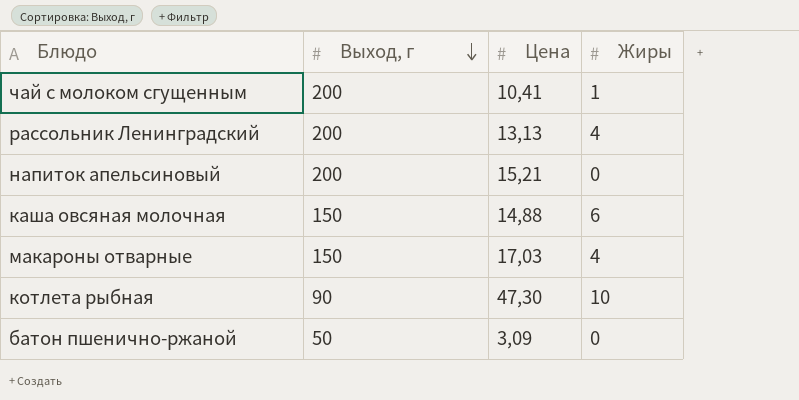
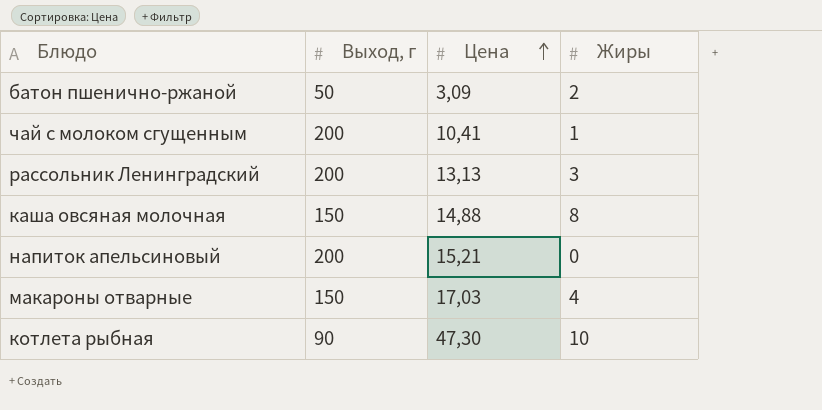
row order: Выход, г descending -> Цена ascending
батон пшенично-ржаной | Жиры: 0 -> 2
рассольник Ленинградский | Жиры: 4 -> 3
каша овсяная молочная | Жиры: 6 -> 8

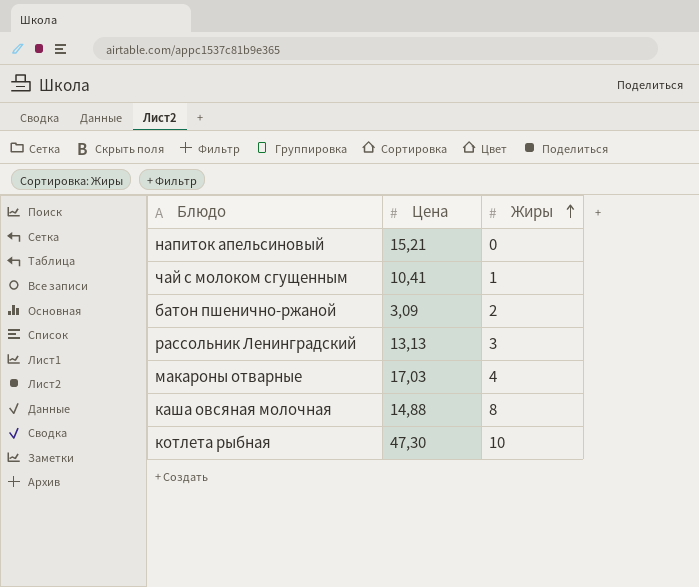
row order: Цена ascending -> Жиры ascending
column Выход, г | position: 2 -> none

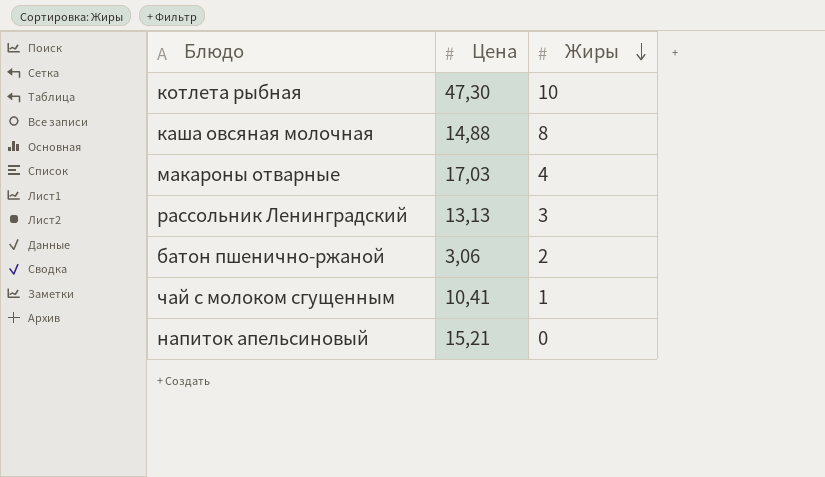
row order: Жиры ascending -> Жиры descending
батон пшенично-ржаной | Цена: 3,09 -> 3,06

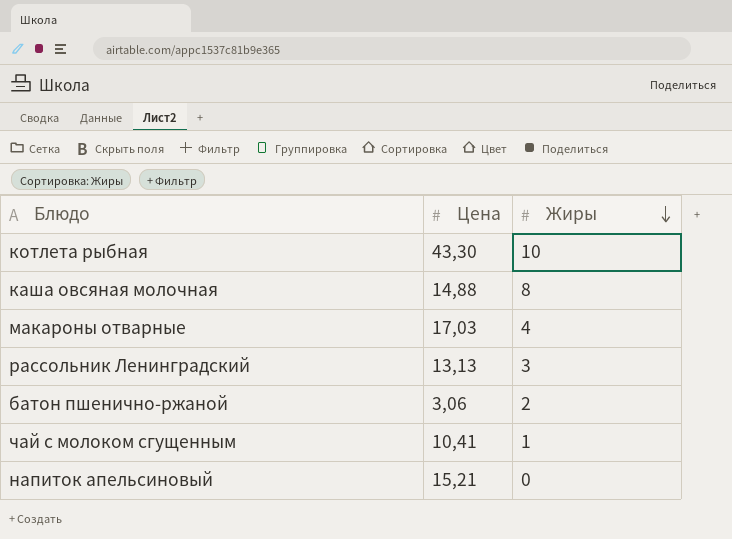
котлета рыбная | Цена: 47,30 -> 43,30

